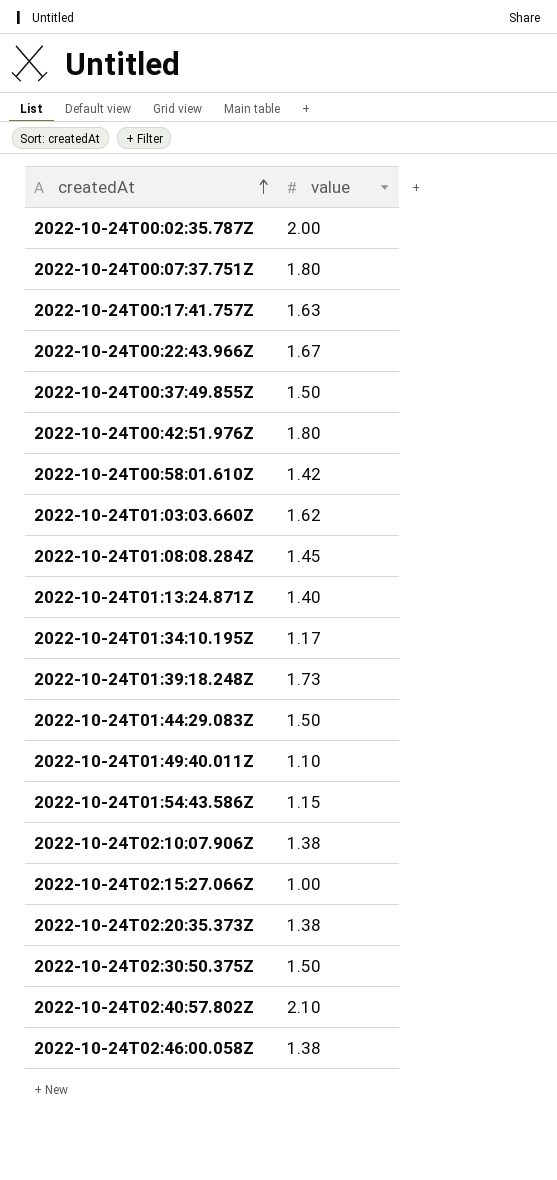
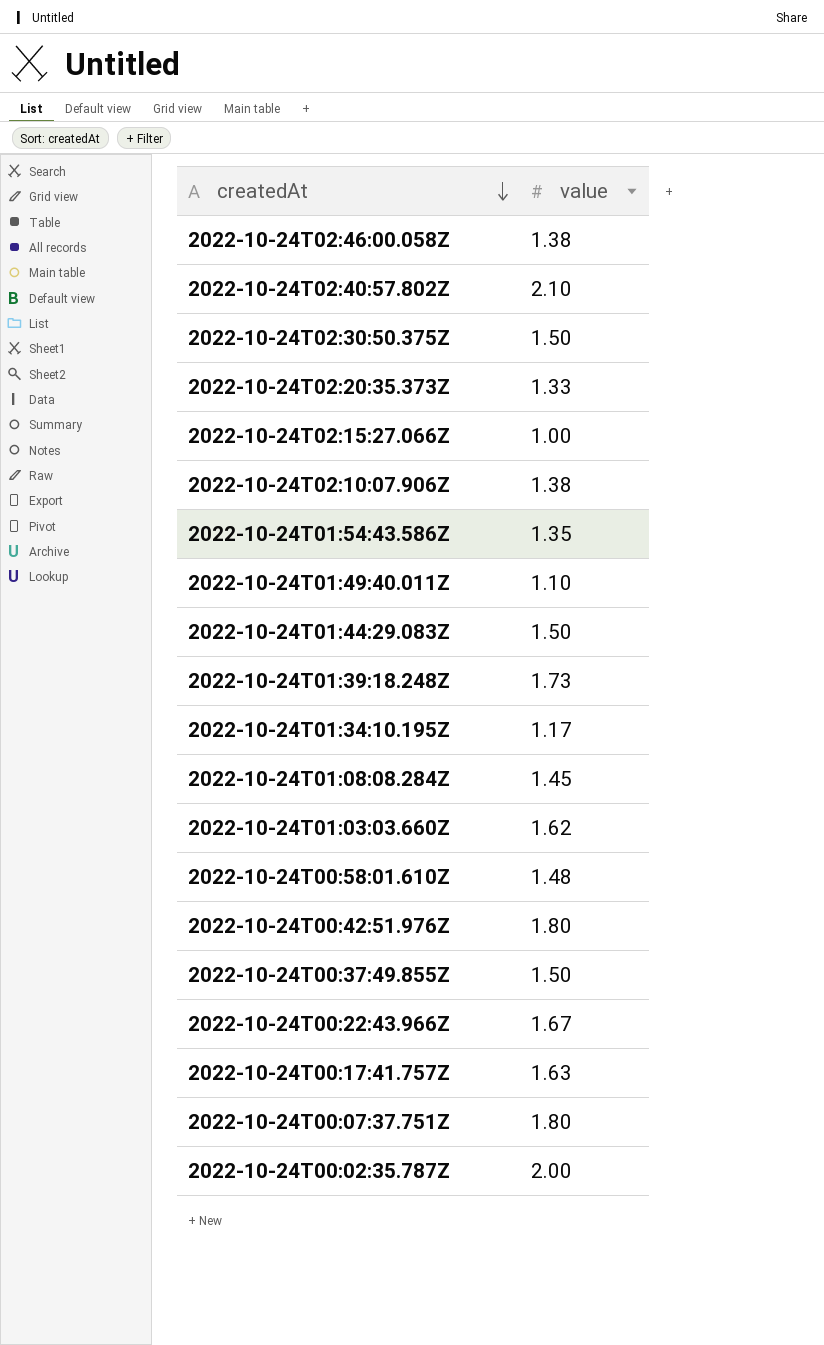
row order: createdAt ascending -> createdAt descending
row 2022-10-24T01:13:24.871Z: 1.40 -> none
2022-10-24T02:20:35.373Z | value: 1.38 -> 1.33
2022-10-24T01:54:43.586Z | value: 1.15 -> 1.35
2022-10-24T00:58:01.610Z | value: 1.42 -> 1.48

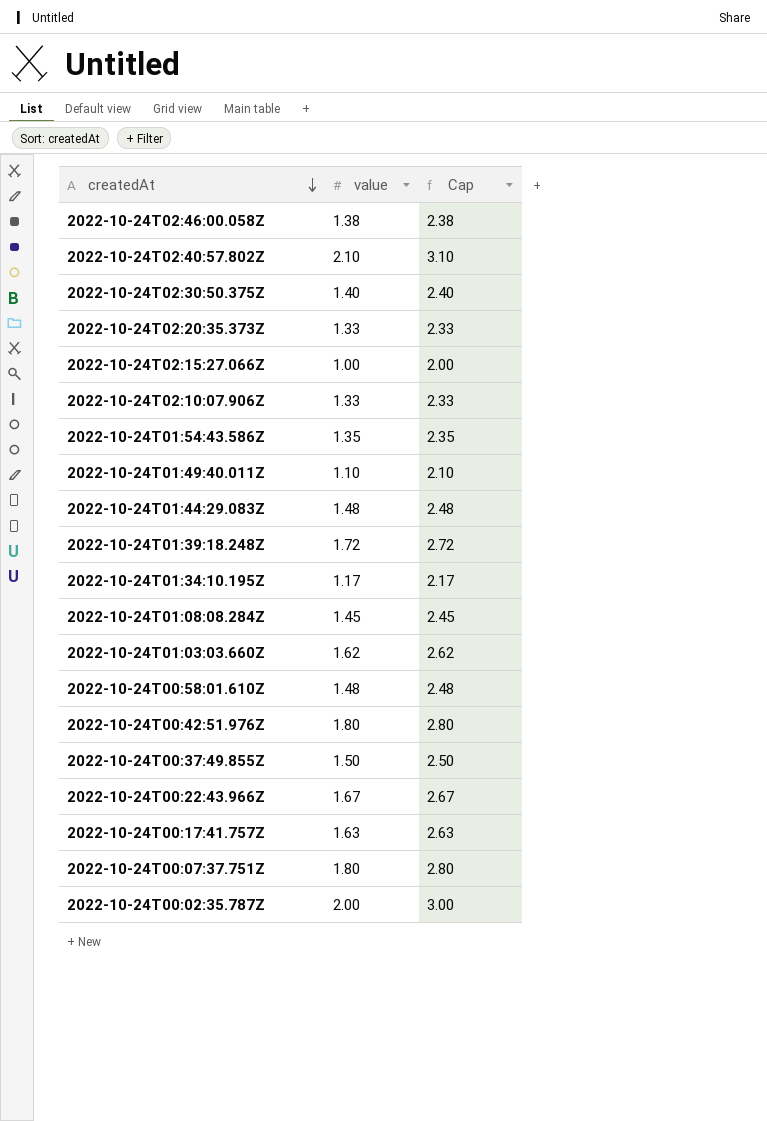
column Cap | formula: none -> [value] + 1
2022-10-24T02:30:50.375Z | value: 1.50 -> 1.40
2022-10-24T02:10:07.906Z | value: 1.38 -> 1.33
2022-10-24T01:44:29.083Z | value: 1.50 -> 1.48
2022-10-24T01:39:18.248Z | value: 1.73 -> 1.72

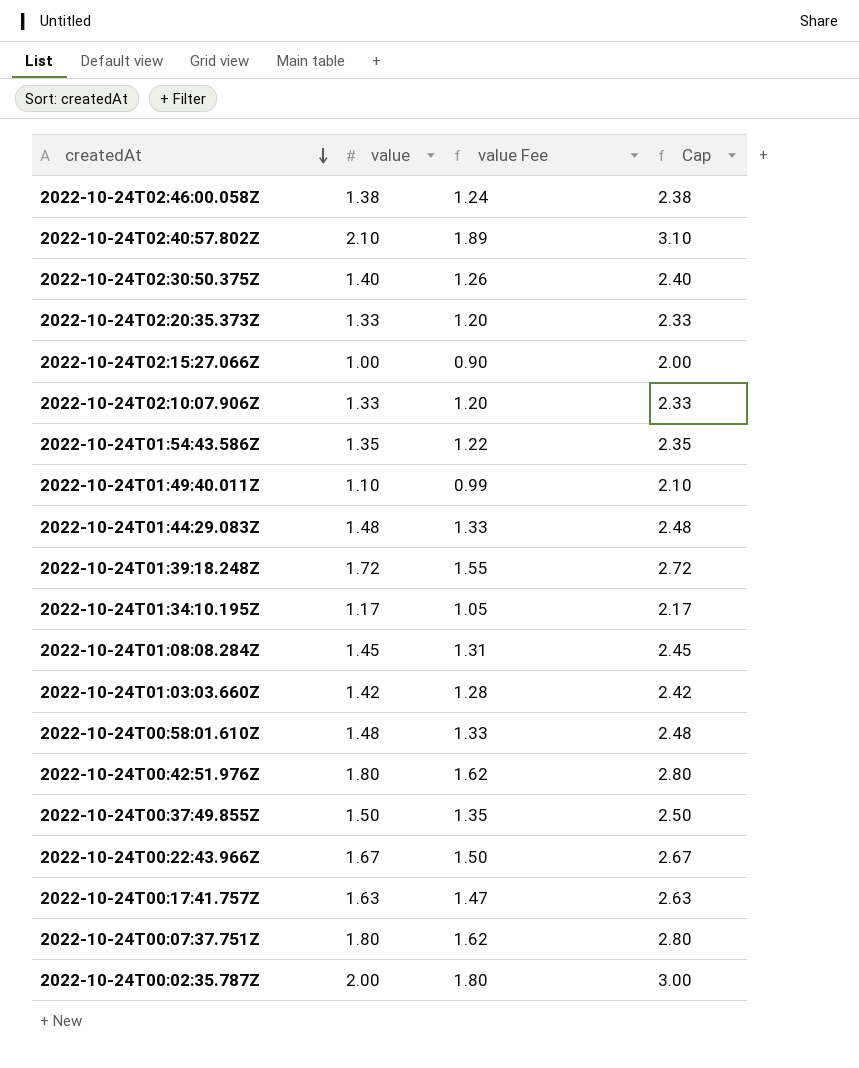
column value Fee | formula: none -> [value] * 0.9
2022-10-24T01:03:03.660Z | value: 1.62 -> 1.42
2022-10-24T01:03:03.660Z | Cap: 2.62 -> 2.42

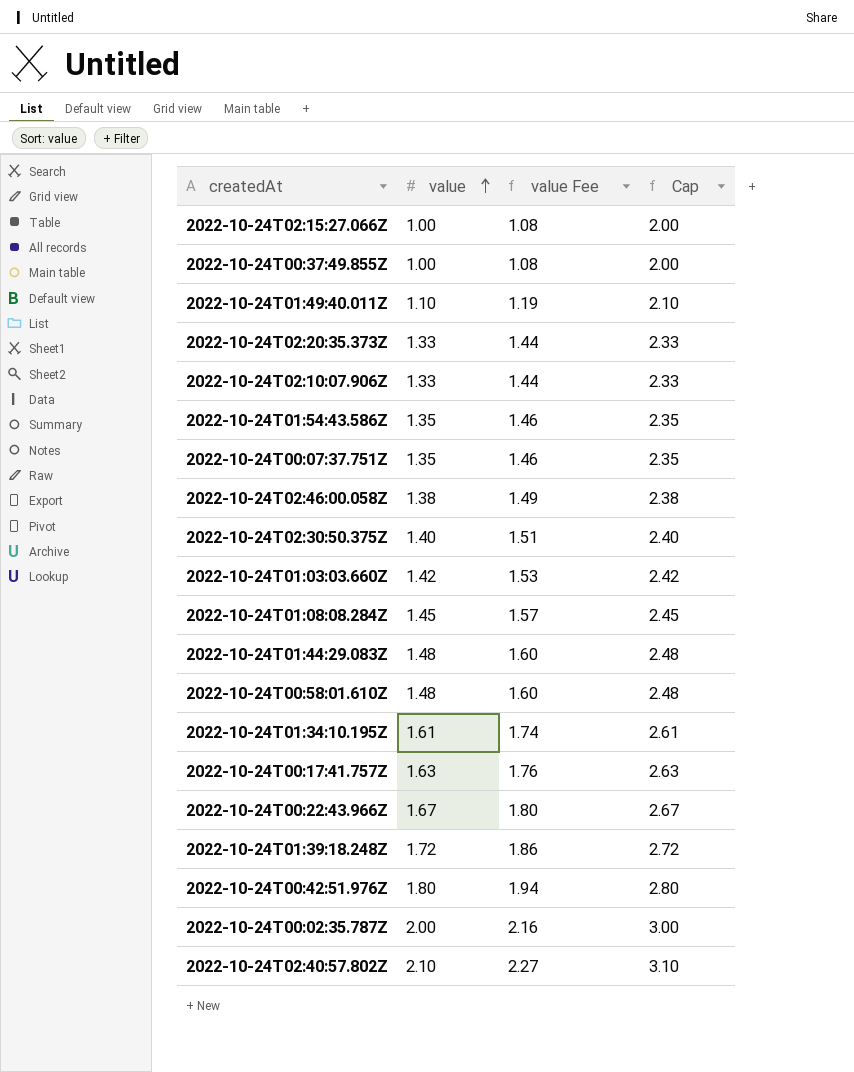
row order: createdAt descending -> value ascending
column value Fee | formula: [value] * 0.9 -> [value] * 1.08
2022-10-24T00:37:49.855Z | value: 1.50 -> 1.00
2022-10-24T00:37:49.855Z | Cap: 2.50 -> 2.00
2022-10-24T00:07:37.751Z | value: 1.80 -> 1.35
2022-10-24T00:07:37.751Z | Cap: 2.80 -> 2.35
2022-10-24T01:34:10.195Z | value: 1.17 -> 1.61
2022-10-24T01:34:10.195Z | Cap: 2.17 -> 2.61

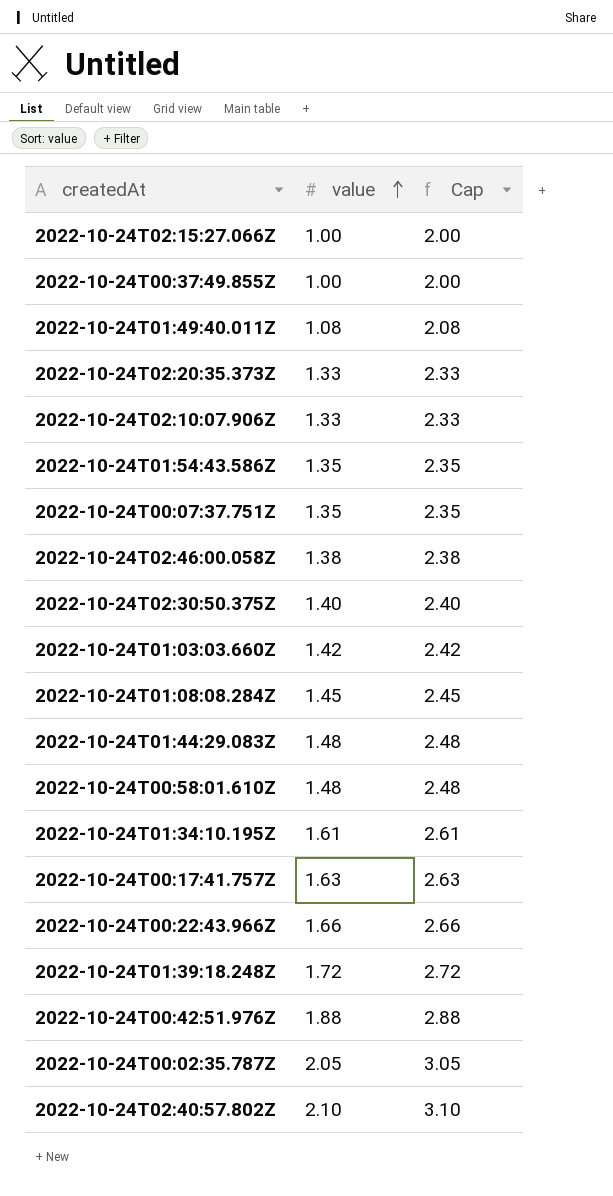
column value Fee | formula: [value] * 1.08 -> none
2022-10-24T01:49:40.011Z | value: 1.10 -> 1.08
2022-10-24T01:49:40.011Z | Cap: 2.10 -> 2.08
2022-10-24T00:22:43.966Z | value: 1.67 -> 1.66
2022-10-24T00:22:43.966Z | Cap: 2.67 -> 2.66
2022-10-24T00:42:51.976Z | value: 1.80 -> 1.88
2022-10-24T00:42:51.976Z | Cap: 2.80 -> 2.88
2022-10-24T00:02:35.787Z | value: 2.00 -> 2.05
2022-10-24T00:02:35.787Z | Cap: 3.00 -> 3.05

